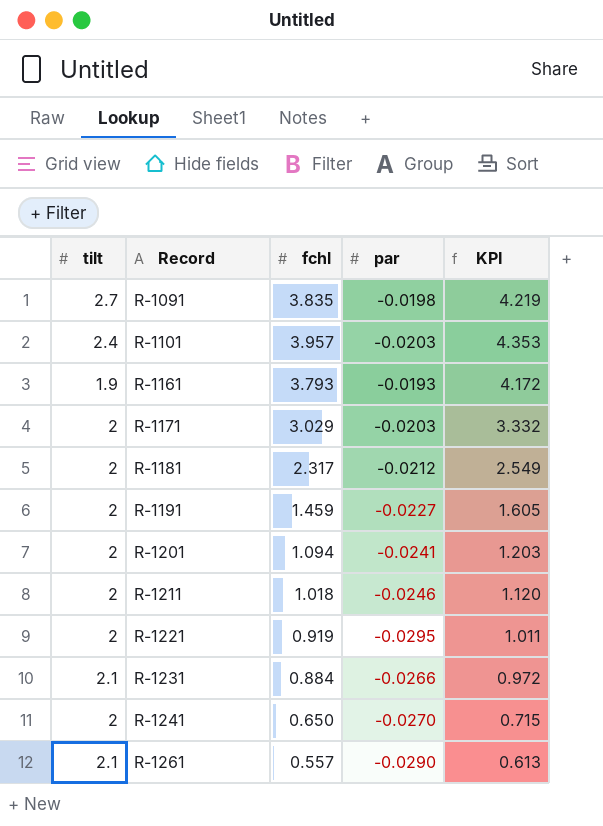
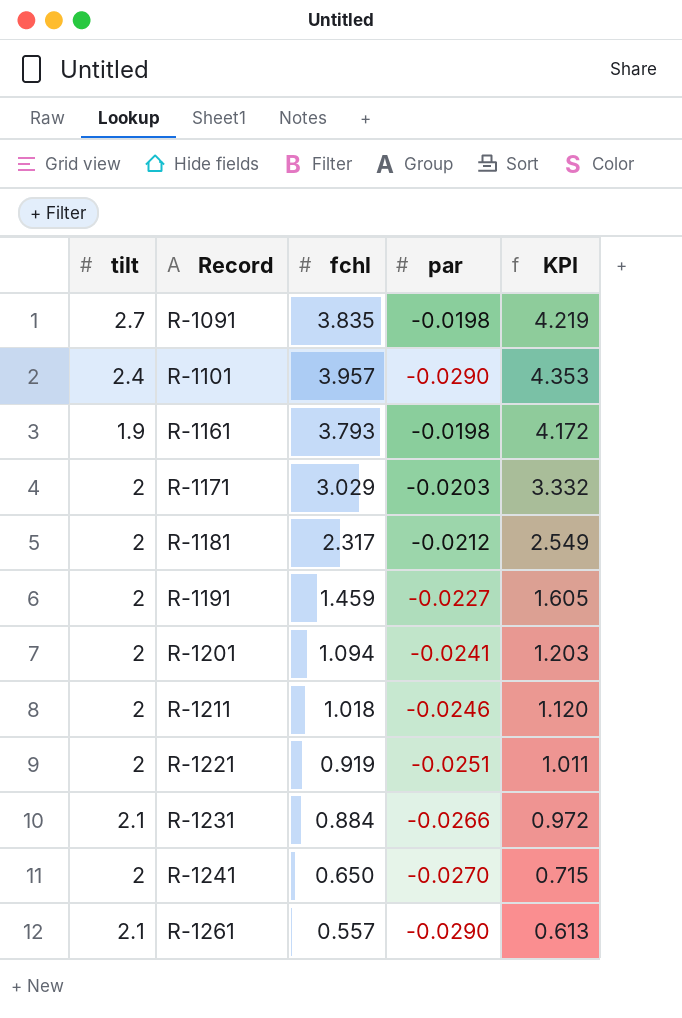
R-1101 | par: -0.0203 -> -0.0290
R-1161 | par: -0.0193 -> -0.0198
R-1221 | par: -0.0295 -> -0.0251

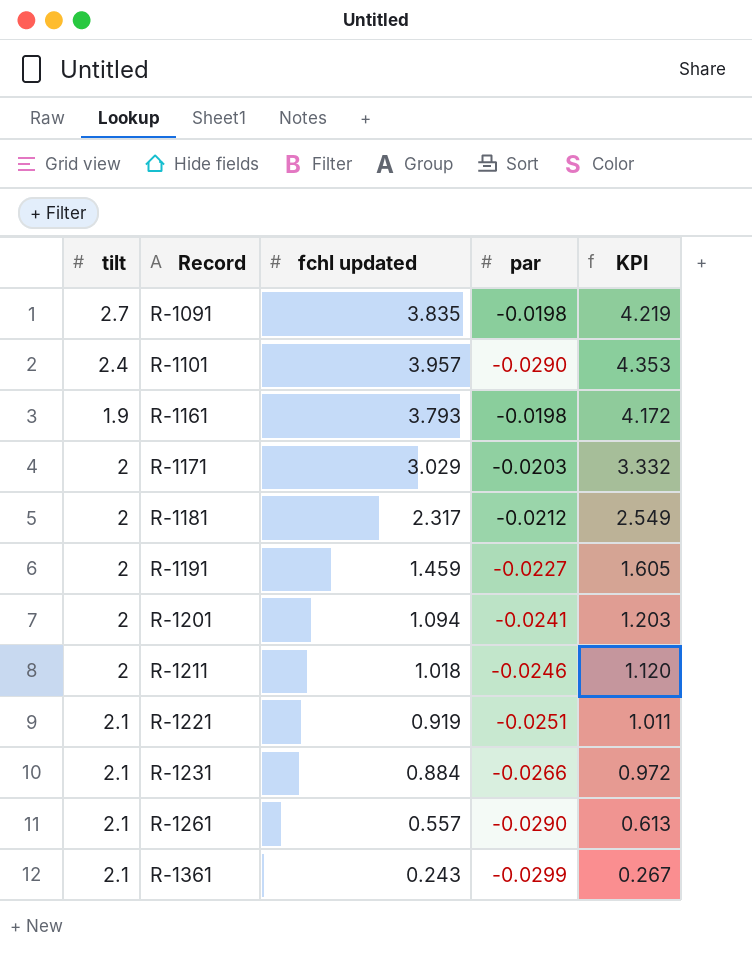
column name: fchl -> fchl updated
row R-1241: 2 | 0.650 | -0.0270 | 0.715 -> none
R-1221 | tilt: 2 -> 2.1
row R-1361: none -> 2.1 | 0.243 | -0.0299 | 0.267

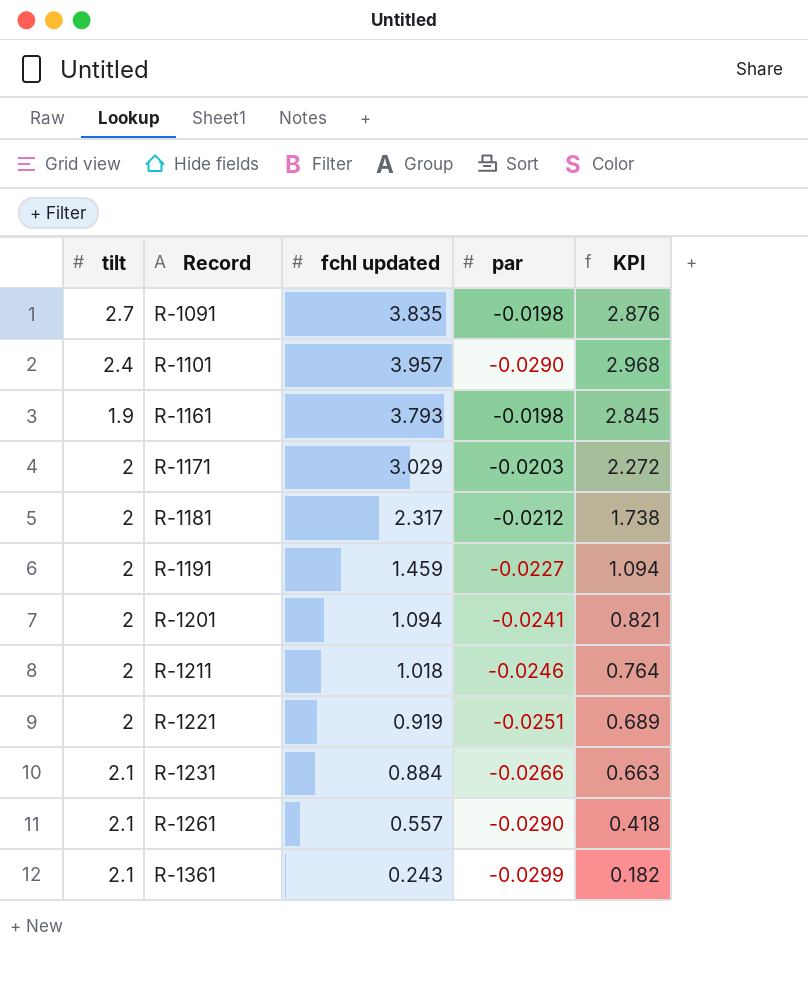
column KPI | formula: [fchl updated] * 1.1 -> [fchl updated] * 0.75
R-1221 | tilt: 2.1 -> 2

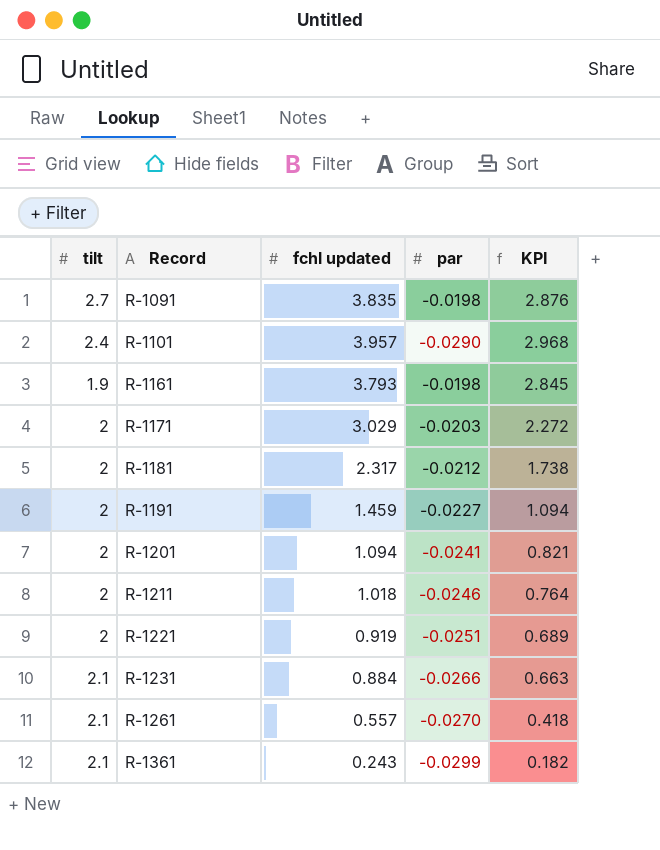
R-1261 | par: -0.0290 -> -0.0270

